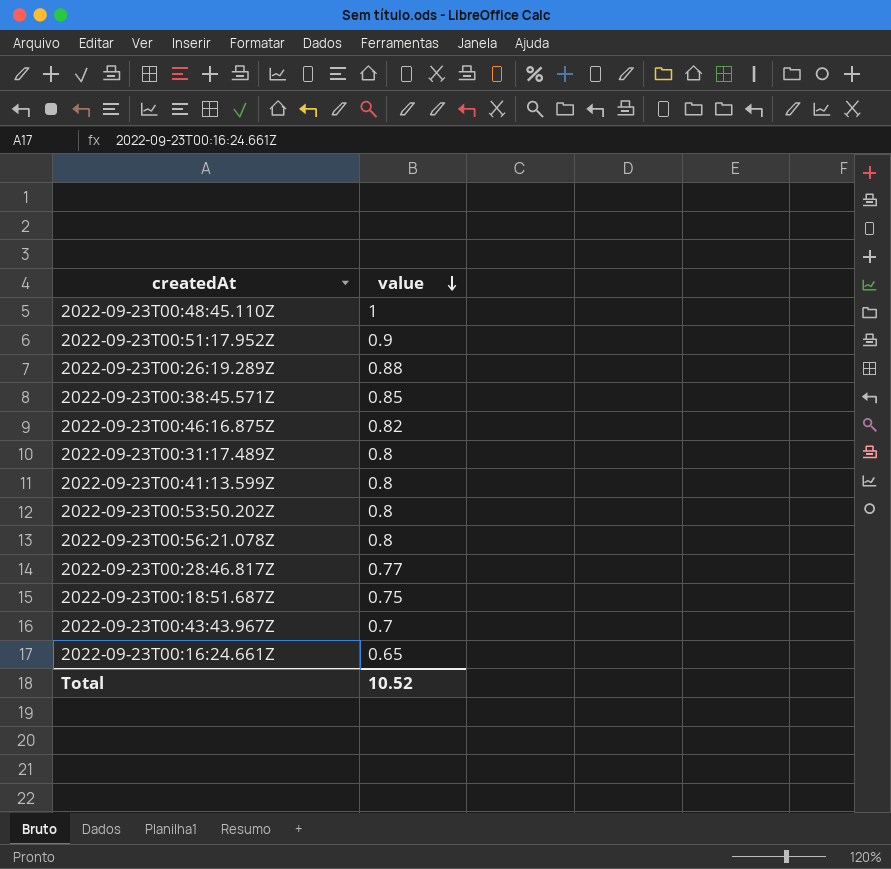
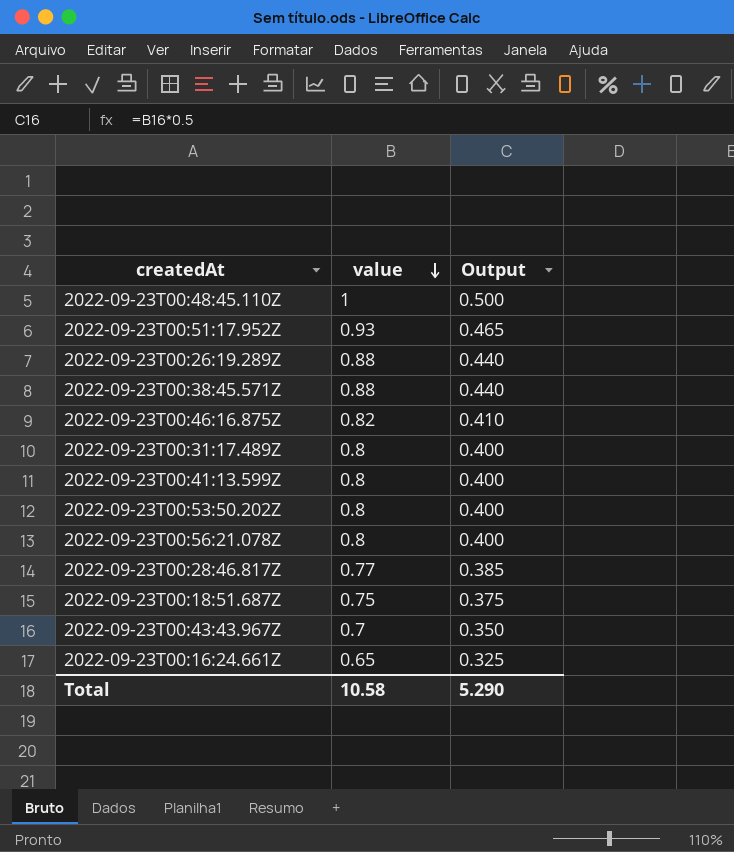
column Output | formula: none -> [value] * 0.5
2022-09-23T00:51:17.952Z | value: 0.9 -> 0.93
2022-09-23T00:38:45.571Z | value: 0.85 -> 0.88
Total | value: 10.52 -> 10.58

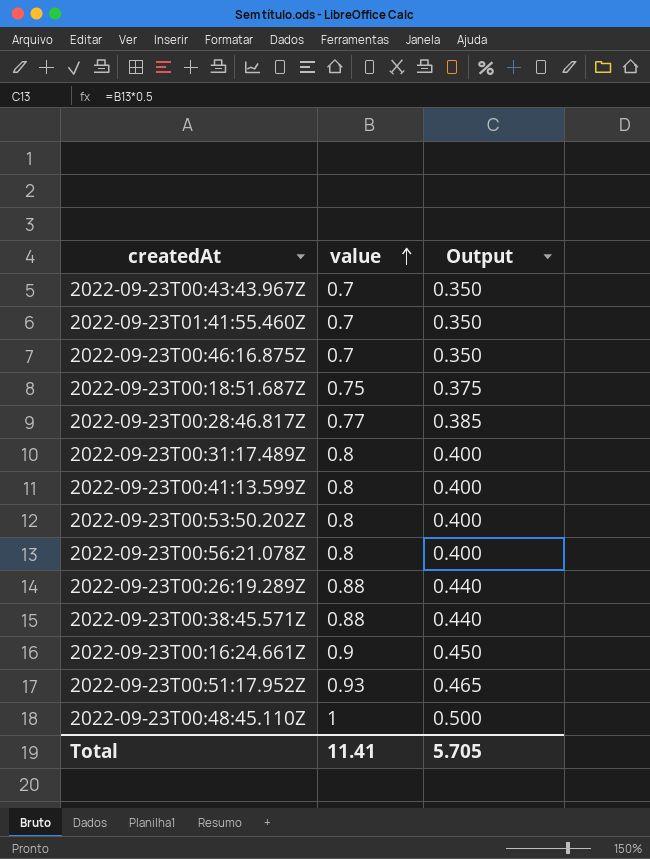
row order: value descending -> value ascending
row 2022-09-23T01:41:55.460Z: none -> 0.7 | 0.350
2022-09-23T00:46:16.875Z | value: 0.82 -> 0.7
2022-09-23T00:46:16.875Z | Output: 0.410 -> 0.350
2022-09-23T00:16:24.661Z | value: 0.65 -> 0.9
2022-09-23T00:16:24.661Z | Output: 0.325 -> 0.450
Total | value: 10.58 -> 11.41
Total | Output: 5.290 -> 5.705

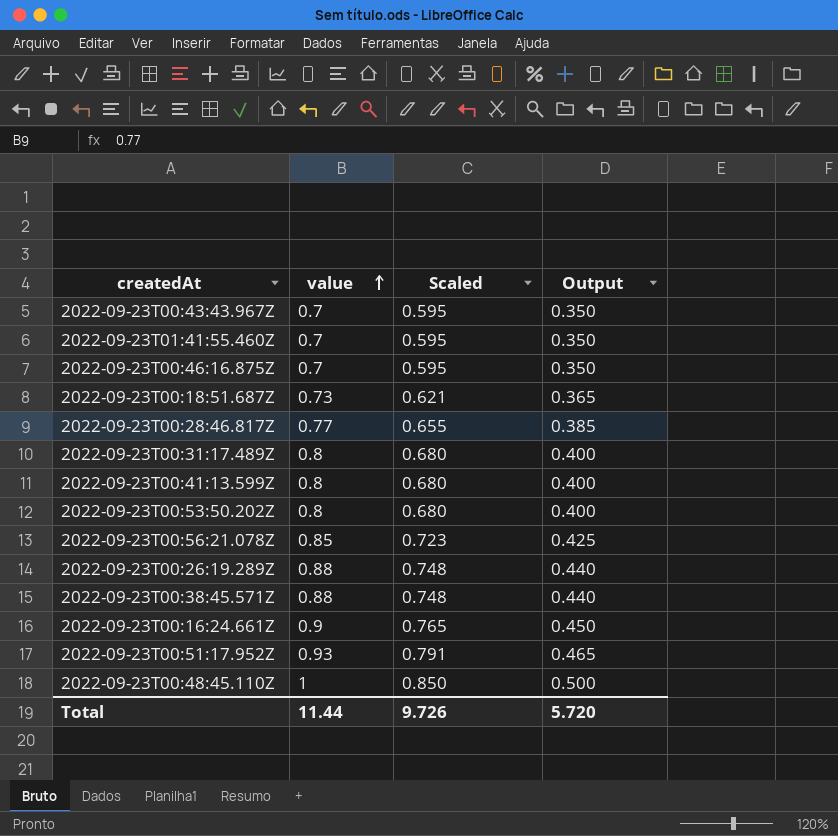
column Scaled | formula: none -> [value] * 0.85
2022-09-23T00:18:51.687Z | value: 0.75 -> 0.73
2022-09-23T00:18:51.687Z | Output: 0.375 -> 0.365
2022-09-23T00:56:21.078Z | value: 0.8 -> 0.85
2022-09-23T00:56:21.078Z | Output: 0.400 -> 0.425
Total | value: 11.41 -> 11.44
Total | Output: 5.705 -> 5.720

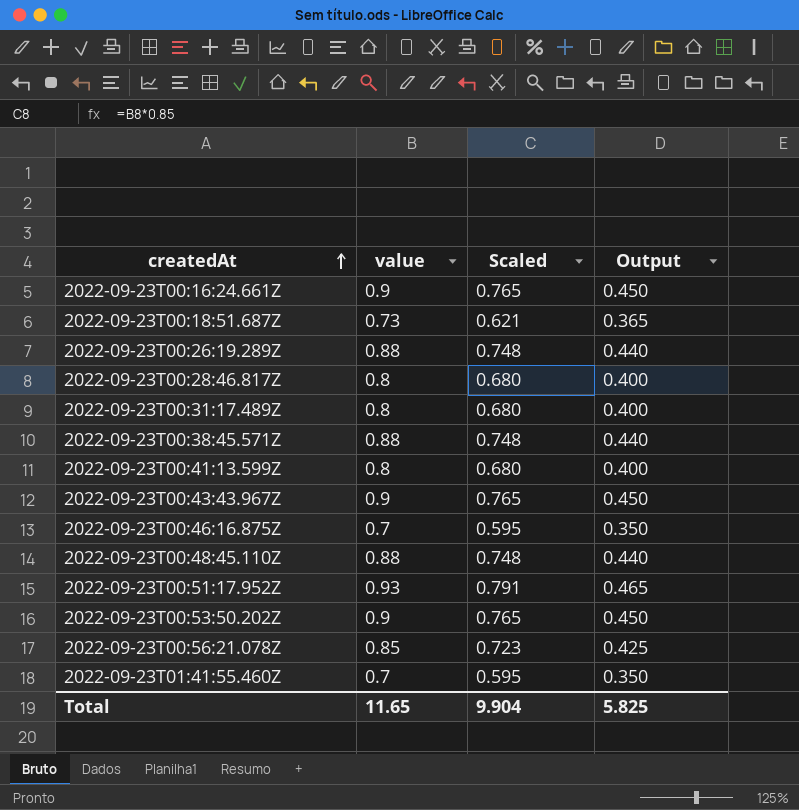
row order: value ascending -> createdAt ascending
2022-09-23T00:28:46.817Z | value: 0.77 -> 0.8
2022-09-23T00:28:46.817Z | Scaled: 0.655 -> 0.680
2022-09-23T00:28:46.817Z | Output: 0.385 -> 0.400
2022-09-23T00:43:43.967Z | value: 0.7 -> 0.9
2022-09-23T00:43:43.967Z | Scaled: 0.595 -> 0.765
2022-09-23T00:43:43.967Z | Output: 0.350 -> 0.450
2022-09-23T00:48:45.110Z | value: 1 -> 0.88
2022-09-23T00:48:45.110Z | Scaled: 0.850 -> 0.748
2022-09-23T00:48:45.110Z | Output: 0.500 -> 0.440
2022-09-23T00:53:50.202Z | value: 0.8 -> 0.9
2022-09-23T00:53:50.202Z | Scaled: 0.680 -> 0.765
2022-09-23T00:53:50.202Z | Output: 0.400 -> 0.450
Total | value: 11.44 -> 11.65
Total | Scaled: 9.726 -> 9.904
Total | Output: 5.720 -> 5.825

